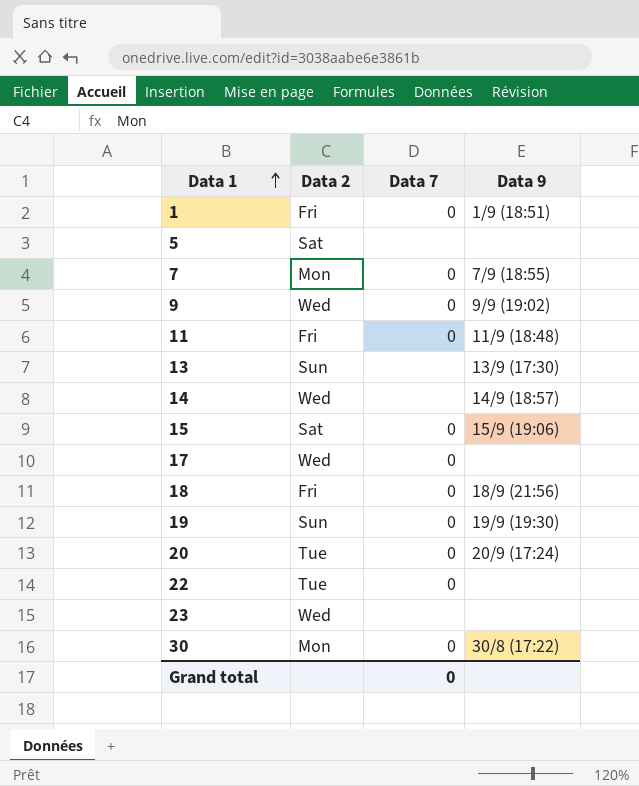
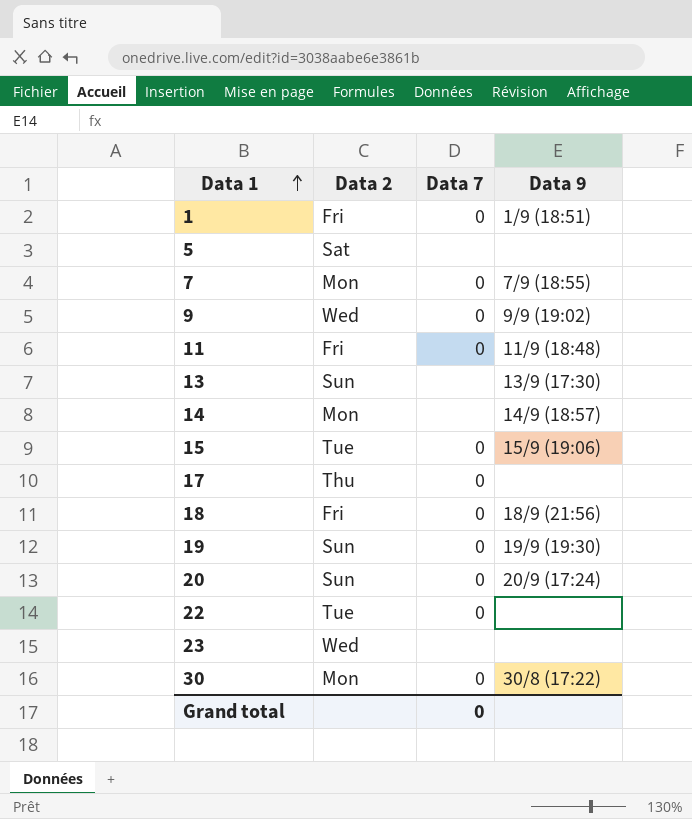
14 | Data 2: Wed -> Mon
15 | Data 2: Sat -> Tue
17 | Data 2: Wed -> Thu
20 | Data 2: Tue -> Sun

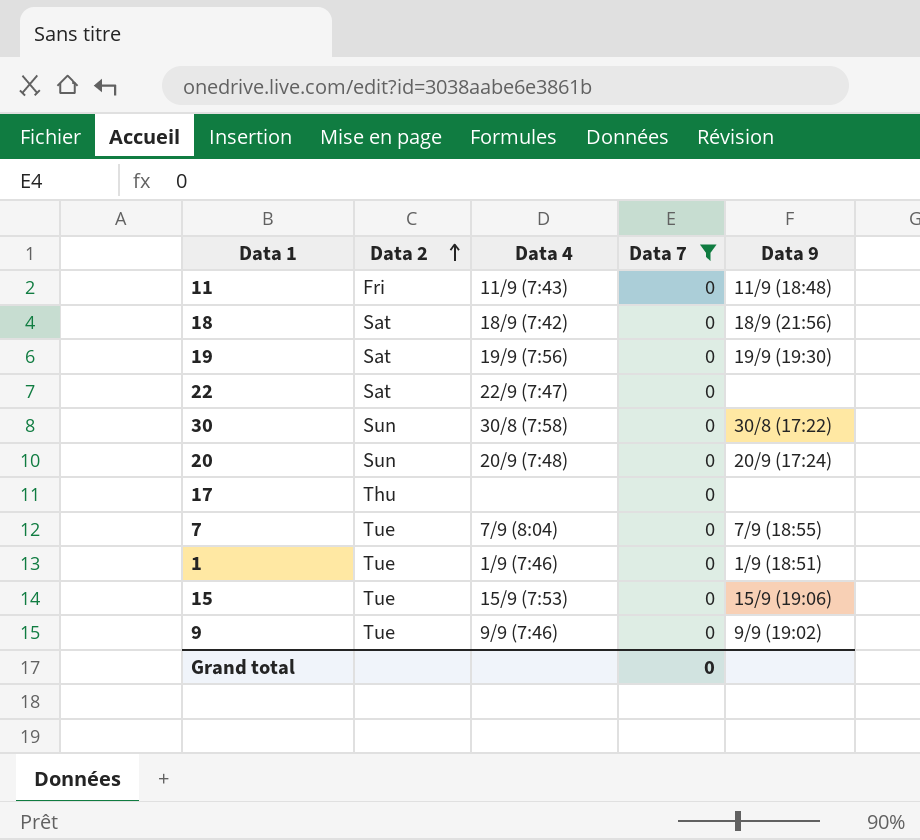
filter: none -> Data 7 = 0
row order: Data 1 ascending -> Data 2 ascending
column Data 4 | position: none -> 3
18 | Data 2: Fri -> Sat
19 | Data 2: Sun -> Sat
22 | Data 2: Tue -> Sat
30 | Data 2: Mon -> Sun
7 | Data 2: Mon -> Tue
1 | Data 2: Fri -> Tue
9 | Data 2: Wed -> Tue

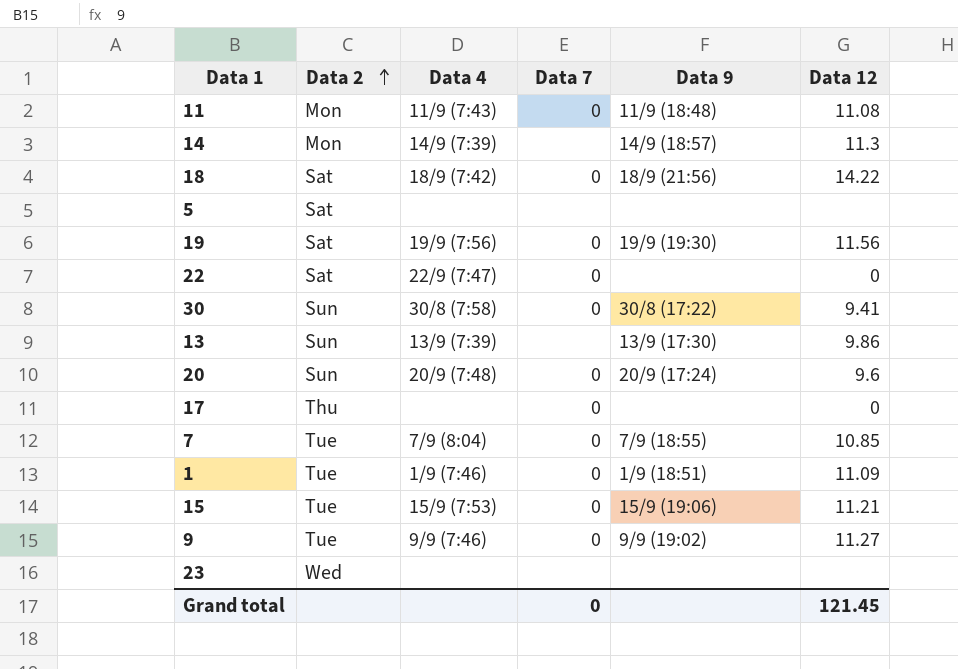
filter: Data 7 = 0 -> none
column Data 12 | position: none -> 6
11 | Data 2: Fri -> Mon

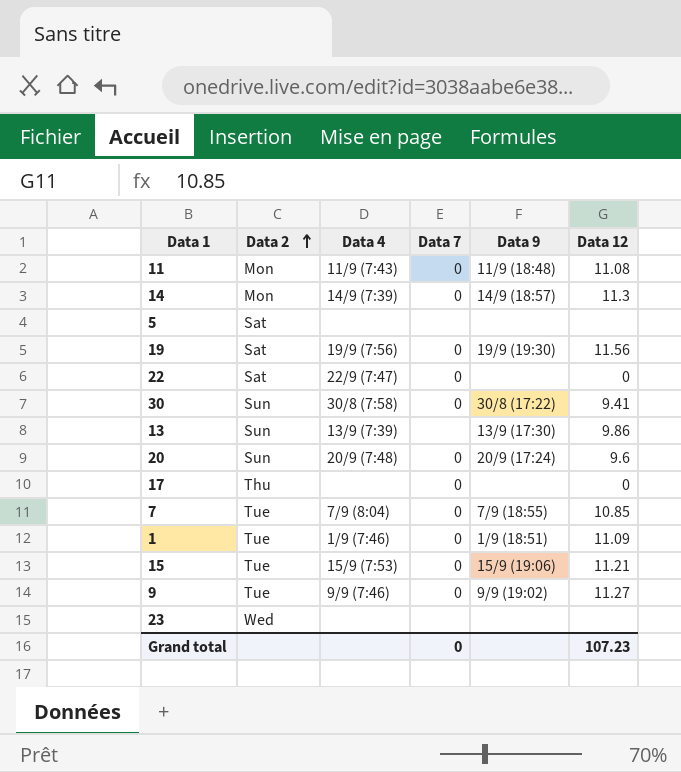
row 18: Sat | 18/9 (7:42) | 0 | 18/9 (21:56) | 14.22 -> none
14 | Data 7: none -> 0
Grand total | Data 12: 121.45 -> 107.23

